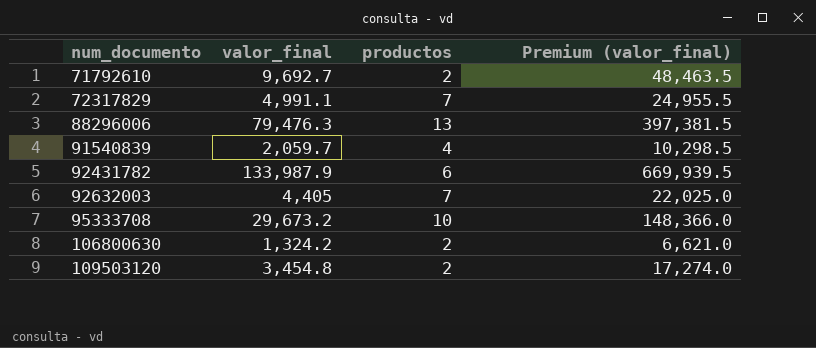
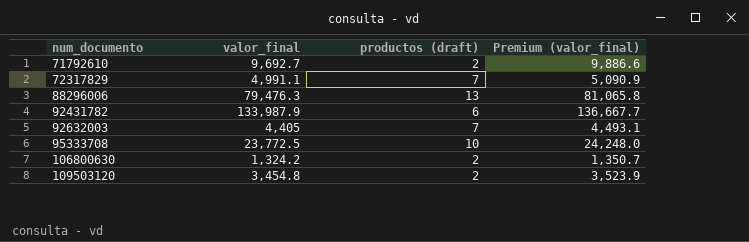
column name: productos -> productos (draft)
column Premium (valor_final) | formula: [valor_final] * 5 -> [valor_final] * 1.02
row 91540839: 2,059.7 | 4 | 10,298.5 -> none
95333708 | valor_final: 29,673.2 -> 23,772.5

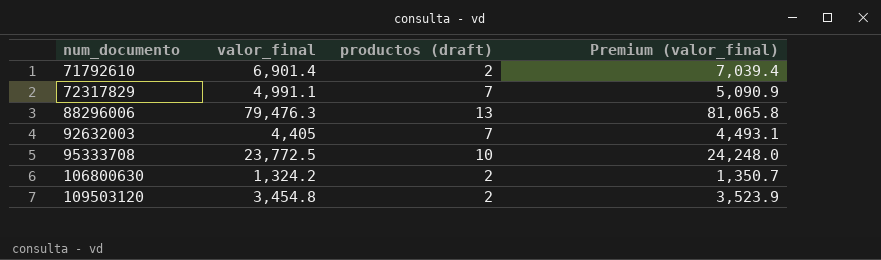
row 92431782: 133,987.9 | 6 | 136,667.7 -> none
71792610 | valor_final: 9,692.7 -> 6,901.4
71792610 | Premium (valor_final): 9,886.6 -> 7,039.4

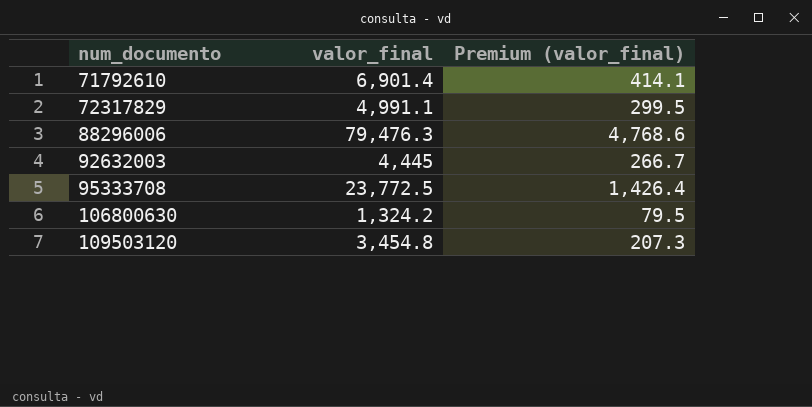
column productos (draft) | position: 3 -> none
column Premium (valor_final) | formula: [valor_final] * 1.02 -> [valor_final] * 0.06
92632003 | valor_final: 4,405 -> 4,445

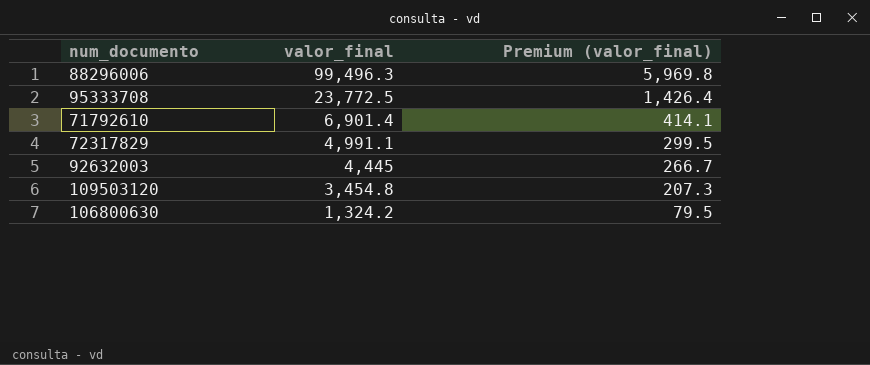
row order: num_documento ascending -> valor_final descending
88296006 | valor_final: 79,476.3 -> 99,496.3
88296006 | Premium (valor_final): 4,768.6 -> 5,969.8

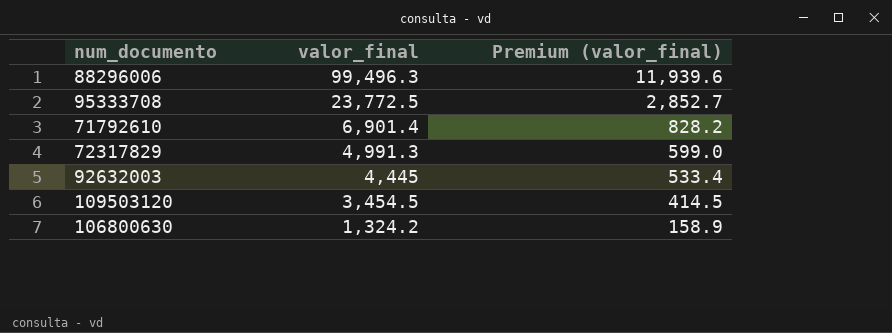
column Premium (valor_final) | formula: [valor_final] * 0.06 -> [valor_final] * 0.12
72317829 | valor_final: 4,991.1 -> 4,991.3
109503120 | valor_final: 3,454.8 -> 3,454.5

